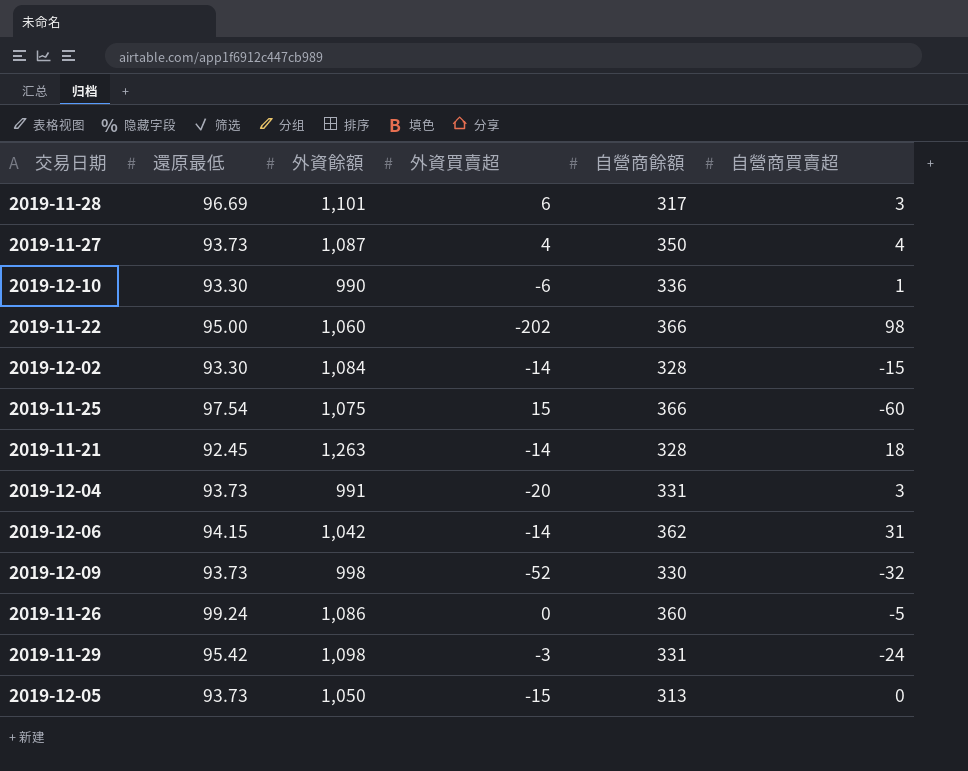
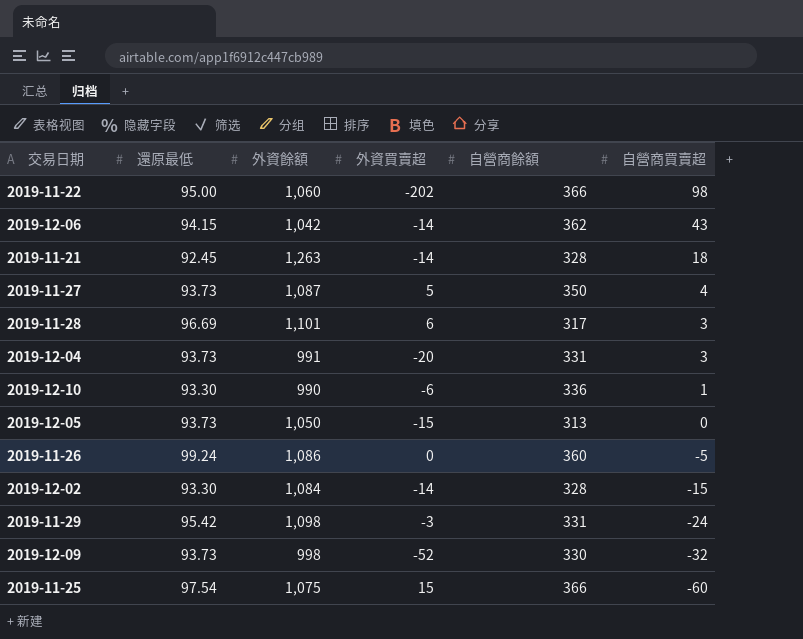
row order: none -> 自營商買賣超 descending
2019-12-06 | 自營商買賣超: 31 -> 43
2019-11-27 | 外資買賣超: 4 -> 5

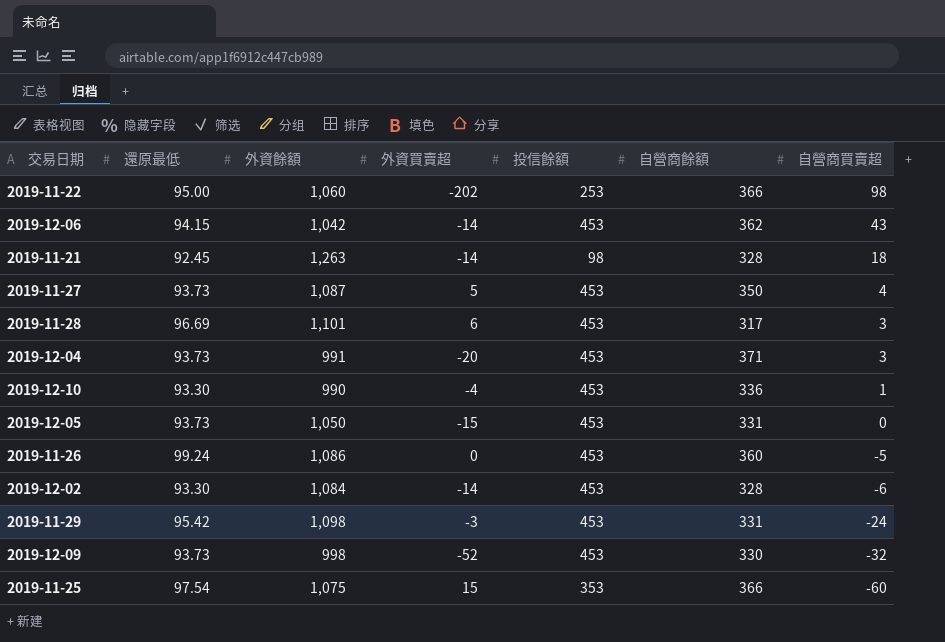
column 投信餘額 | position: none -> 5
2019-12-04 | 自營商餘額: 331 -> 371
2019-12-10 | 外資買賣超: -6 -> -4
2019-12-05 | 自營商餘額: 313 -> 331
2019-12-02 | 自營商買賣超: -15 -> -6

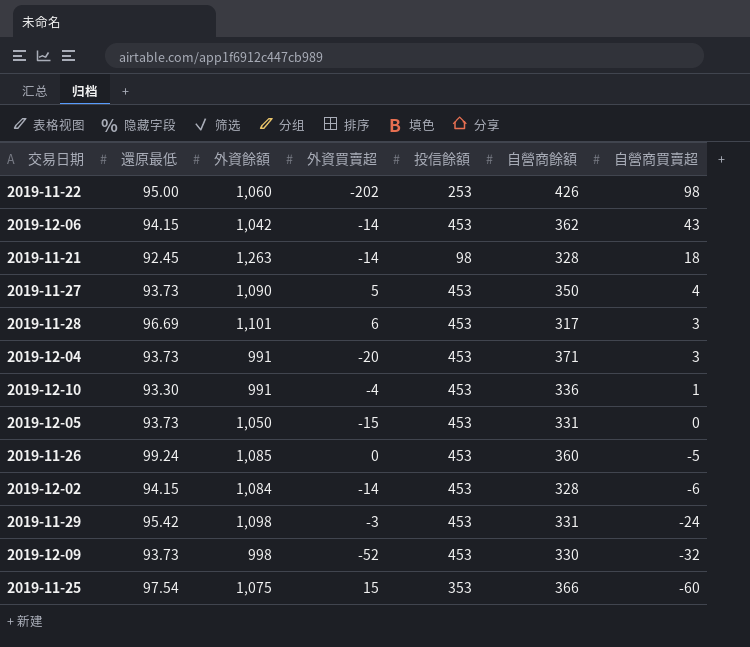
2019-11-22 | 自營商餘額: 366 -> 426
2019-11-27 | 外資餘額: 1,087 -> 1,090
2019-12-10 | 外資餘額: 990 -> 991
2019-11-26 | 外資餘額: 1,086 -> 1,085
2019-12-02 | 還原最低: 93.30 -> 94.15

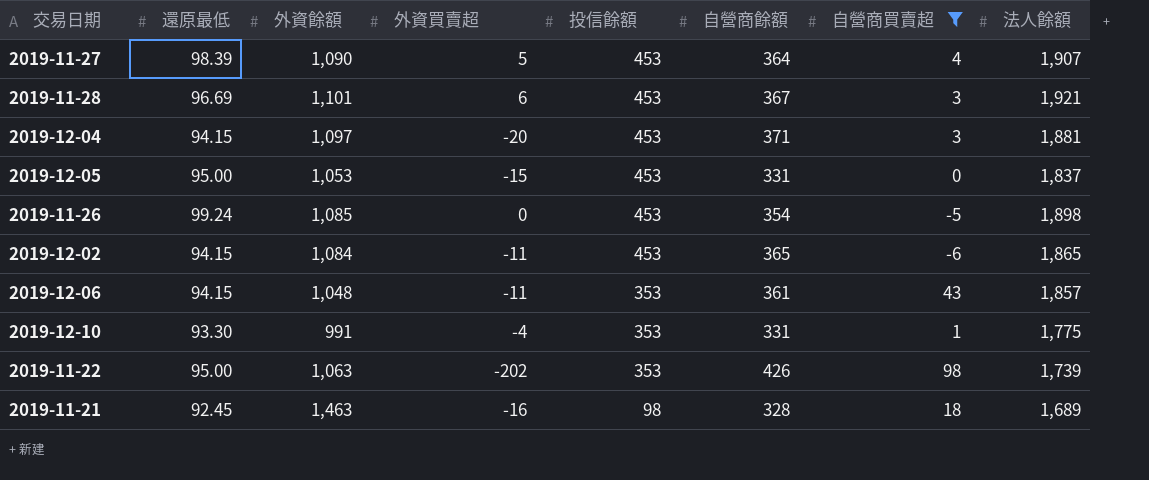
filter: none -> 自營商買賣超 >= -6
row order: 自營商買賣超 descending -> 投信餘額 descending
column 法人餘額 | position: none -> 8
2019-11-27 | 還原最低: 93.73 -> 98.39
2019-11-27 | 自營商餘額: 350 -> 364
2019-11-28 | 自營商餘額: 317 -> 367
2019-12-04 | 還原最低: 93.73 -> 94.15
2019-12-04 | 外資餘額: 991 -> 1,097
2019-12-05 | 還原最低: 93.73 -> 95.00
2019-12-05 | 外資餘額: 1,050 -> 1,053
2019-11-26 | 自營商餘額: 360 -> 354
2019-12-02 | 外資買賣超: -14 -> -11
2019-12-02 | 自營商餘額: 328 -> 365
2019-12-06 | 外資餘額: 1,042 -> 1,048
2019-12-06 | 外資買賣超: -14 -> -11
2019-12-06 | 投信餘額: 453 -> 353
2019-12-06 | 自營商餘額: 362 -> 361
2019-12-10 | 投信餘額: 453 -> 353
2019-12-10 | 自營商餘額: 336 -> 331
2019-11-22 | 外資餘額: 1,060 -> 1,063
2019-11-22 | 投信餘額: 253 -> 353
2019-11-21 | 外資餘額: 1,263 -> 1,463
2019-11-21 | 外資買賣超: -14 -> -16

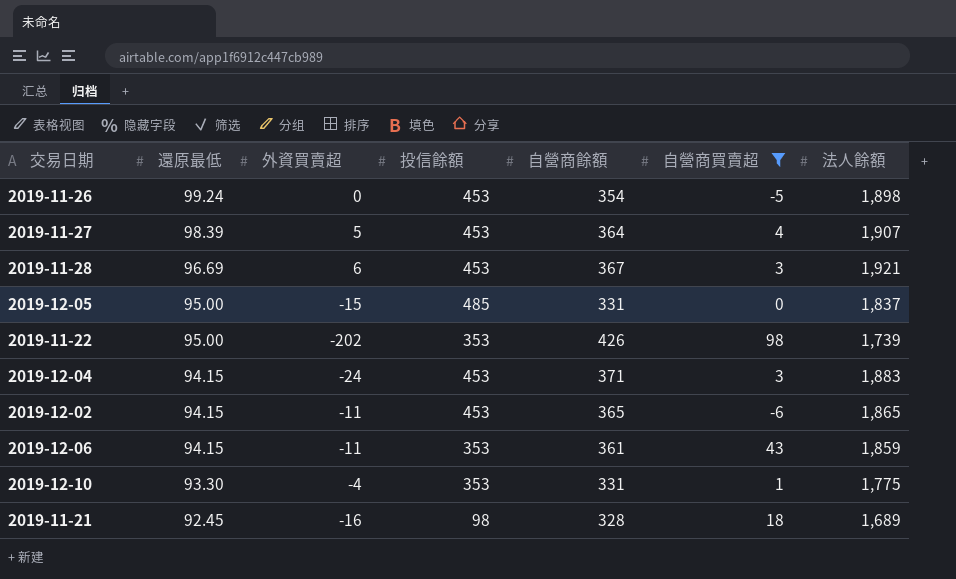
row order: 投信餘額 descending -> 還原最低 descending
column 外資餘額 | position: 3 -> none
2019-12-05 | 投信餘額: 453 -> 485
2019-12-04 | 外資買賣超: -20 -> -24
2019-12-04 | 法人餘額: 1,881 -> 1,883
2019-12-06 | 法人餘額: 1,857 -> 1,859

